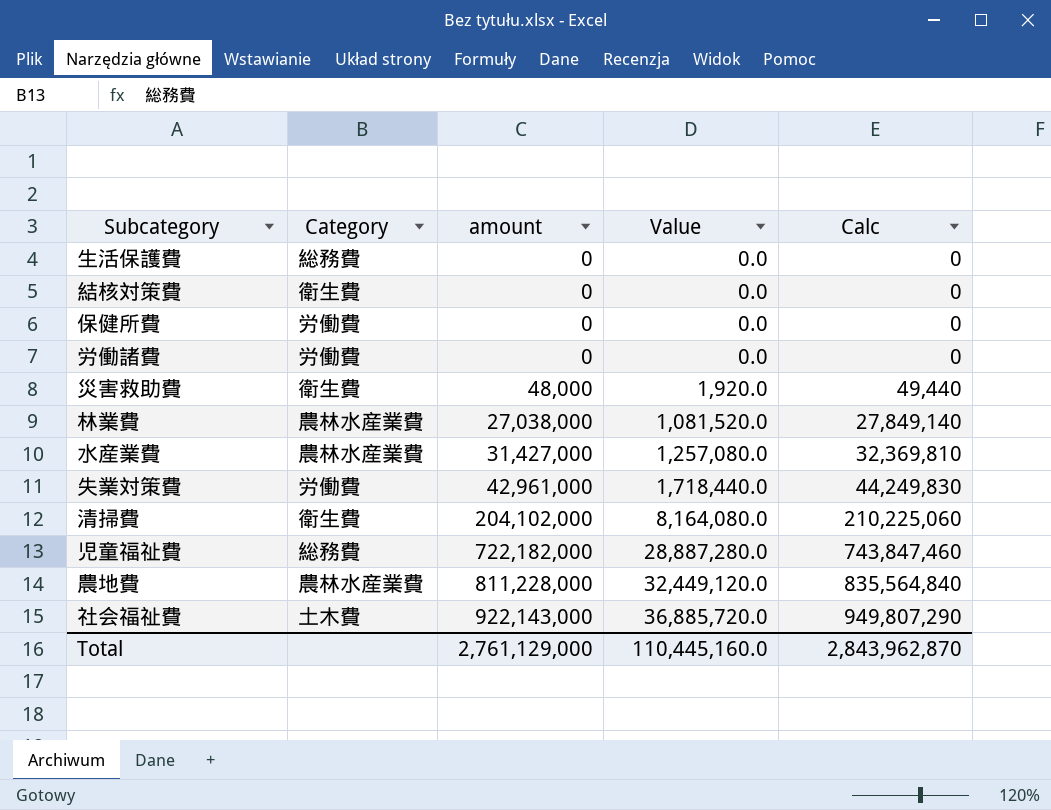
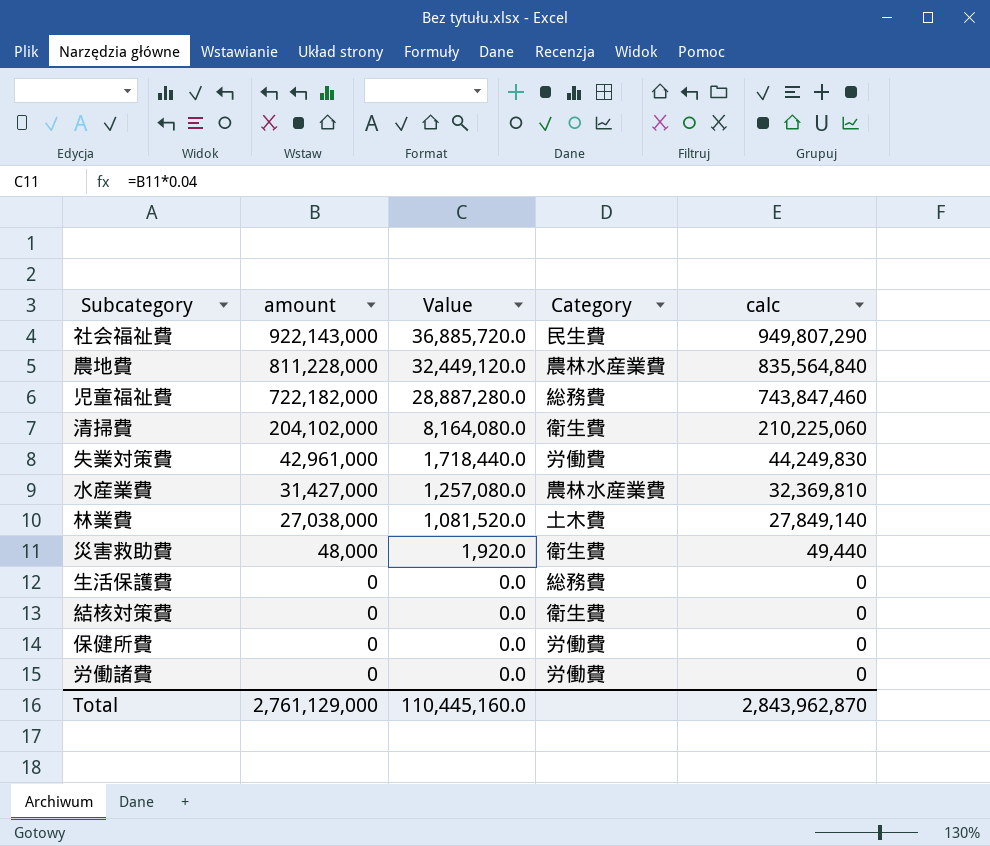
row order: amount ascending -> amount descending
column Category | position: 2 -> 4
column name: Calc -> calc
社会福祉費 | Category: 土木費 -> 民生費
林業費 | Category: 農林水産業費 -> 土木費

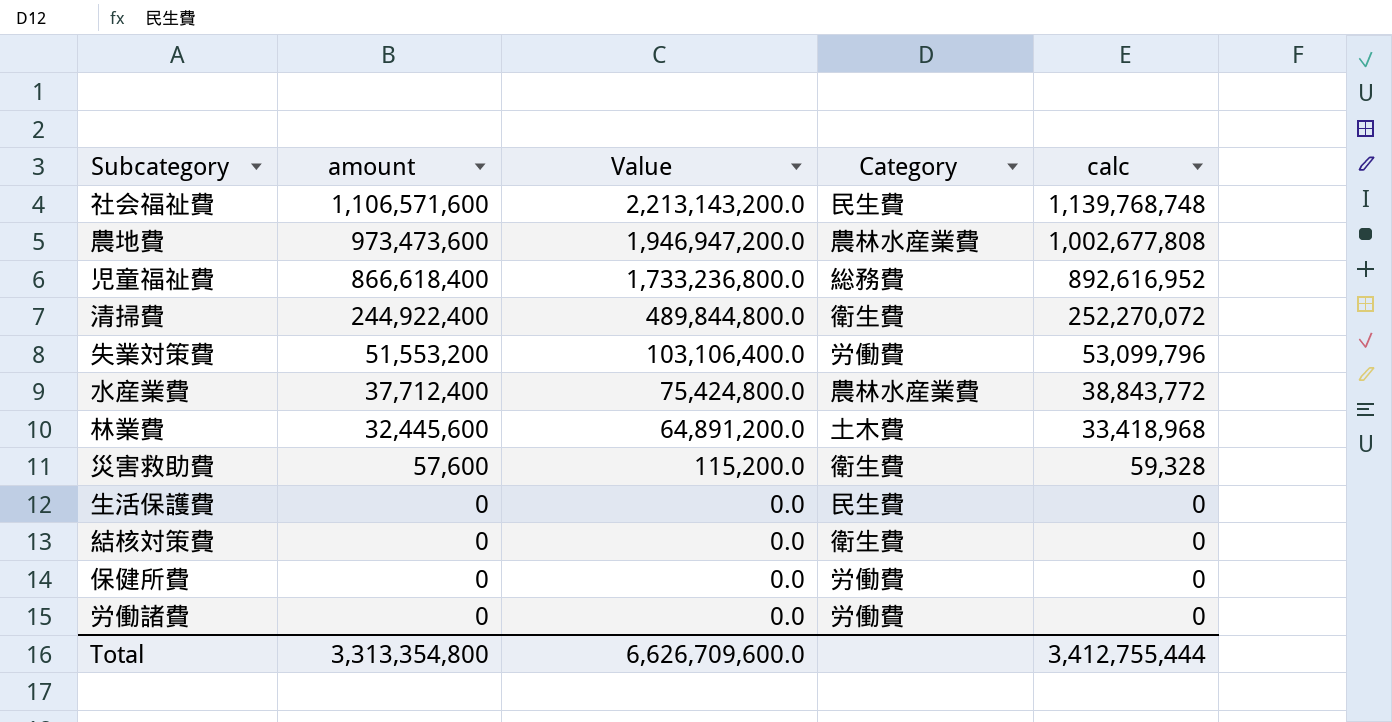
column Value | formula: [amount] * 0.04 -> [amount] * 2
社会福祉費 | amount: 922,143,000 -> 1,106,571,600
社会福祉費 | calc: 949,807,290 -> 1,139,768,748
農地費 | amount: 811,228,000 -> 973,473,600
農地費 | calc: 835,564,840 -> 1,002,677,808
児童福祉費 | amount: 722,182,000 -> 866,618,400
児童福祉費 | calc: 743,847,460 -> 892,616,952
清掃費 | amount: 204,102,000 -> 244,922,400
清掃費 | calc: 210,225,060 -> 252,270,072
失業対策費 | amount: 42,961,000 -> 51,553,200
失業対策費 | calc: 44,249,830 -> 53,099,796
水産業費 | amount: 31,427,000 -> 37,712,400
水産業費 | calc: 32,369,810 -> 38,843,772
林業費 | amount: 27,038,000 -> 32,445,600
林業費 | calc: 27,849,140 -> 33,418,968
災害救助費 | amount: 48,000 -> 57,600
災害救助費 | calc: 49,440 -> 59,328
生活保護費 | Category: 総務費 -> 民生費
Total | amount: 2,761,129,000 -> 3,313,354,800
Total | Value: 110,445,160.0 -> 6,626,709,600.0
Total | calc: 2,843,962,870 -> 3,412,755,444

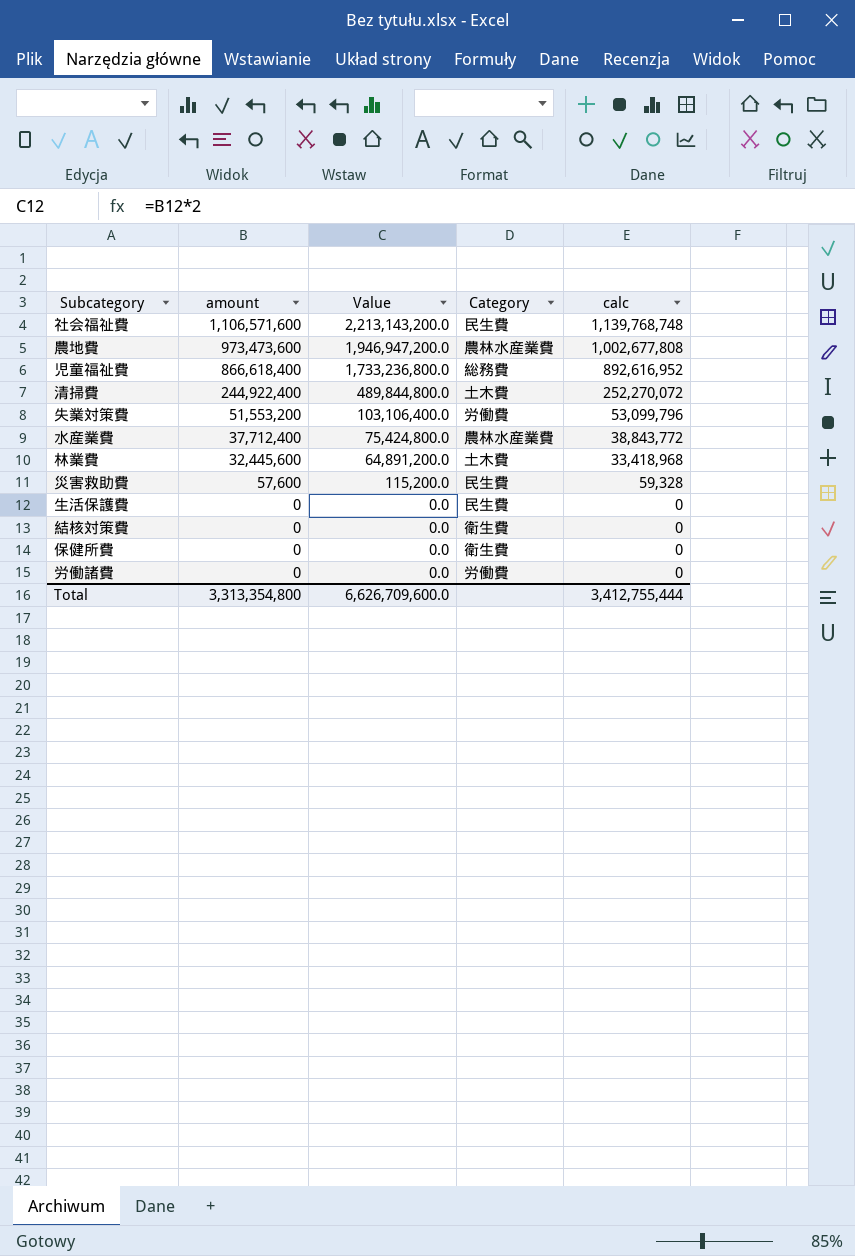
清掃費 | Category: 衛生費 -> 土木費
災害救助費 | Category: 衛生費 -> 民生費
保健所費 | Category: 労働費 -> 衛生費

